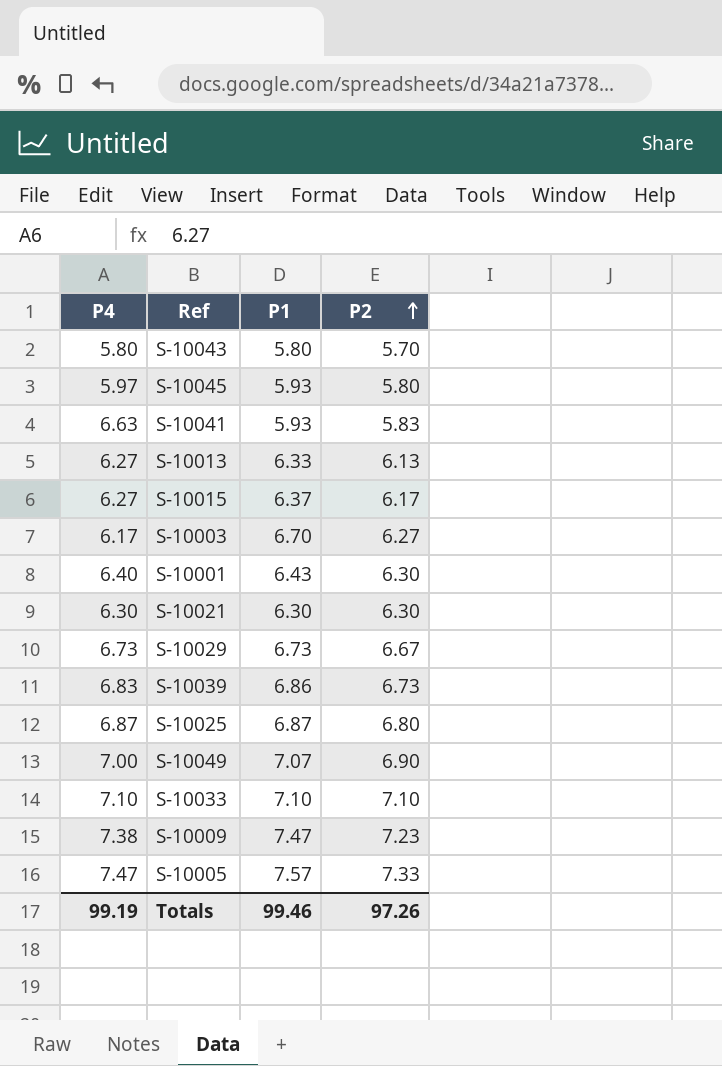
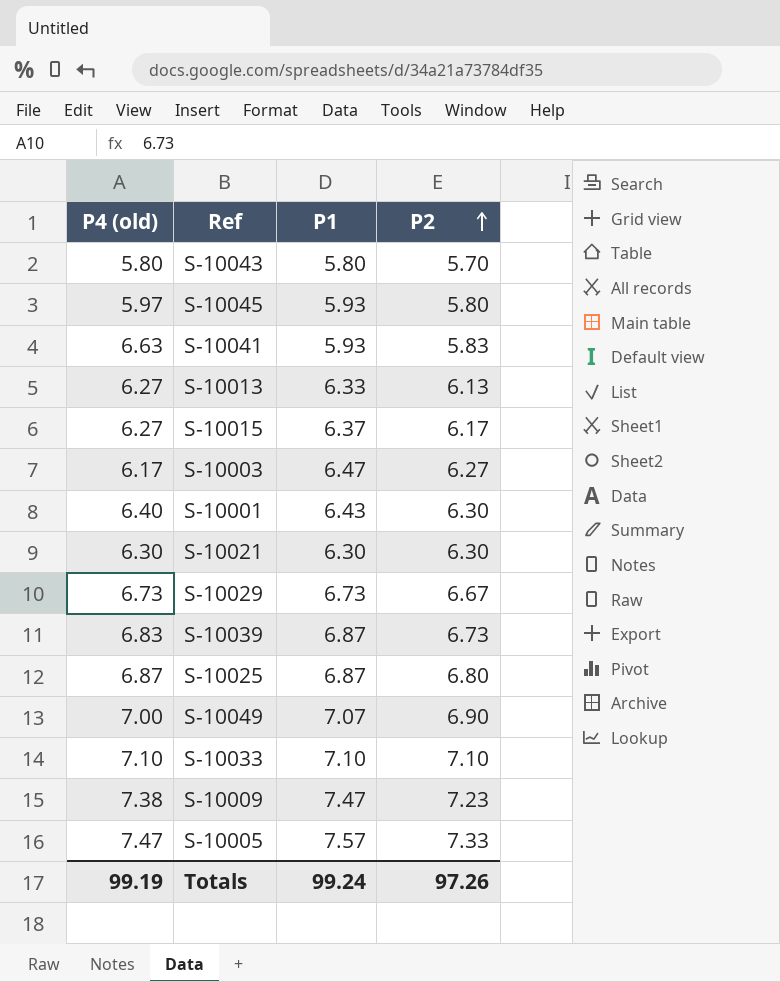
column name: P4 -> P4 (old)
S-10003 | P1: 6.70 -> 6.47
S-10039 | P1: 6.86 -> 6.87
Totals | P1: 99.46 -> 99.24

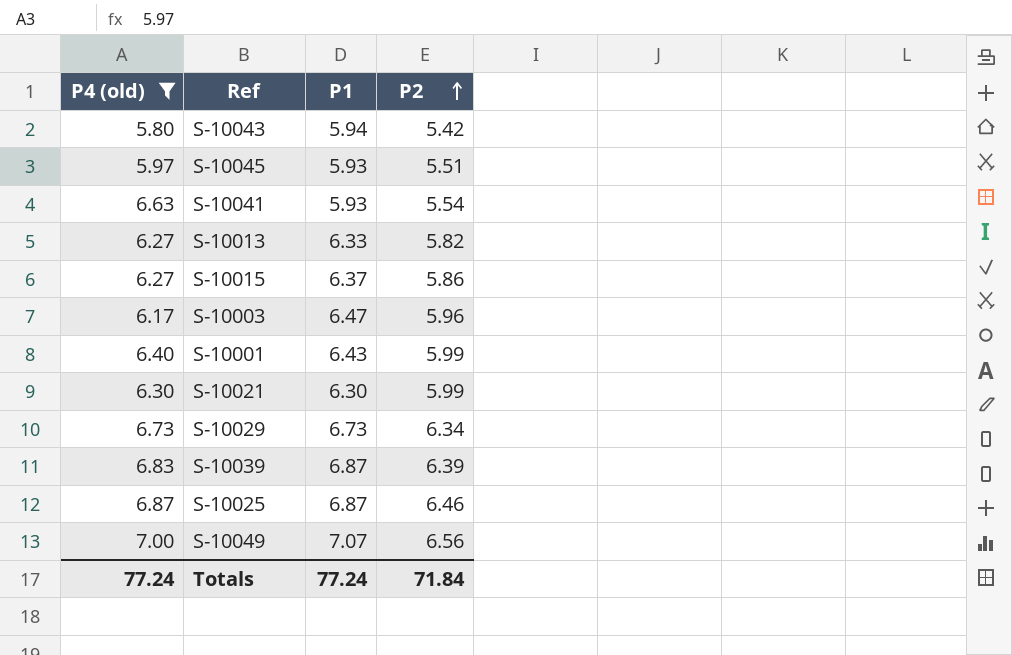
filter: none -> P4 (old) <= 7.00
S-10043 | P1: 5.80 -> 5.94
S-10043 | P2: 5.70 -> 5.42
S-10045 | P2: 5.80 -> 5.51
S-10041 | P2: 5.83 -> 5.54
S-10013 | P2: 6.13 -> 5.82
S-10015 | P2: 6.17 -> 5.86
S-10003 | P2: 6.27 -> 5.96
S-10001 | P2: 6.30 -> 5.99
S-10021 | P2: 6.30 -> 5.99
S-10029 | P2: 6.67 -> 6.34
S-10039 | P2: 6.73 -> 6.39
S-10025 | P2: 6.80 -> 6.46
S-10049 | P2: 6.90 -> 6.56
Totals | P4 (old): 99.19 -> 77.24
Totals | P1: 99.24 -> 77.24
Totals | P2: 97.26 -> 71.84

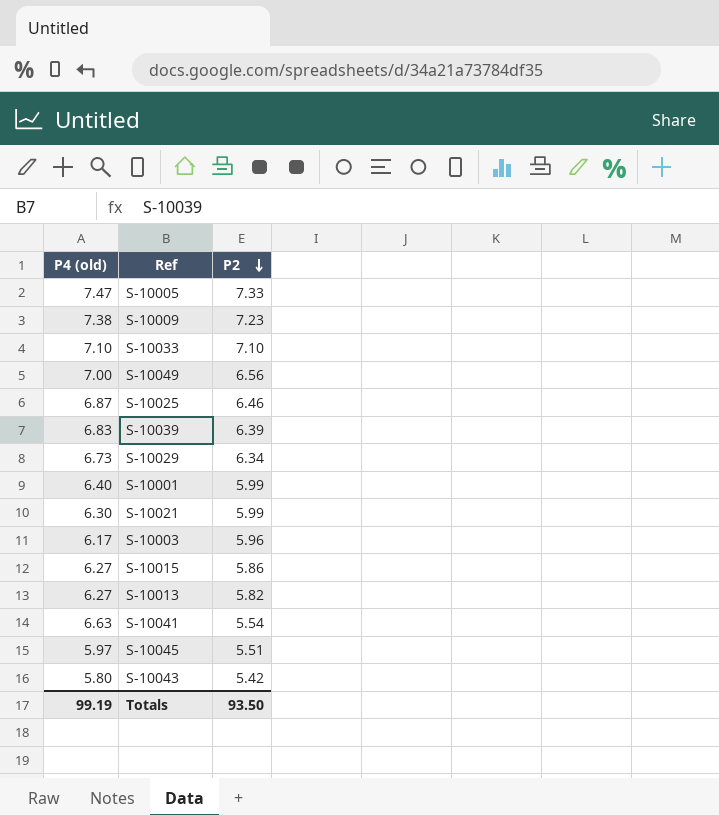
filter: P4 (old) <= 7.00 -> none
row order: P2 ascending -> P2 descending
column P1 | position: 3 -> none
Totals | P4 (old): 77.24 -> 99.19
Totals | P2: 71.84 -> 93.50

